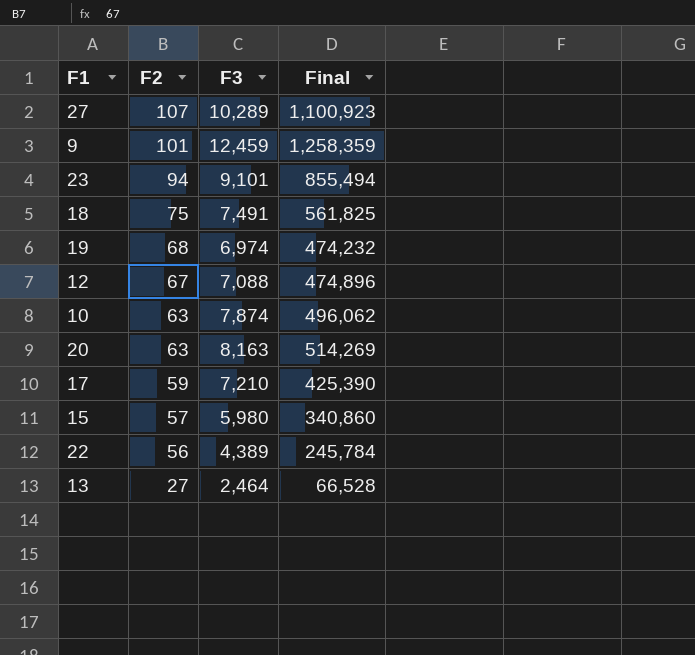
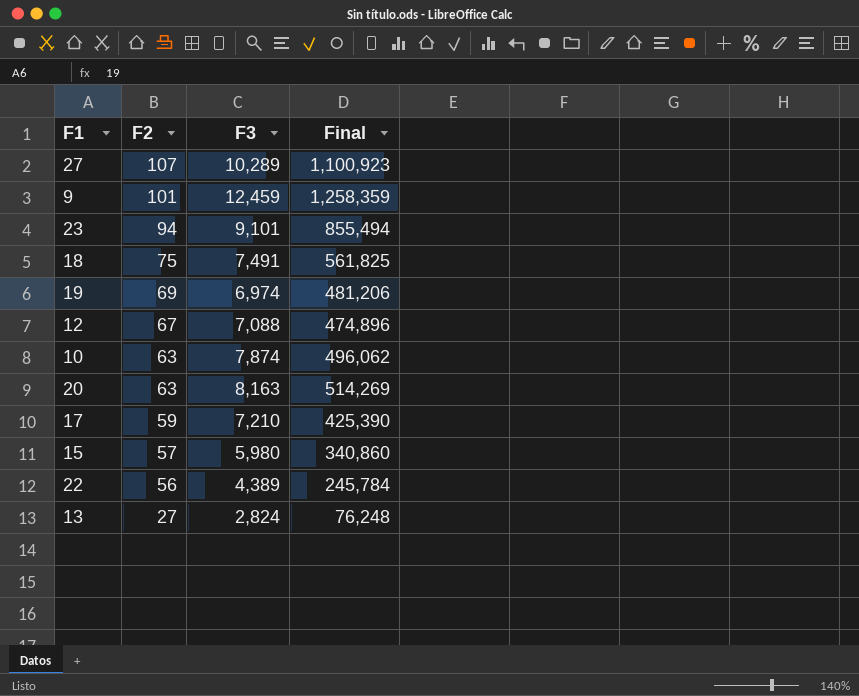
19 | F2: 68 -> 69
19 | Final: 474,232 -> 481,206
13 | F3: 2,464 -> 2,824
13 | Final: 66,528 -> 76,248

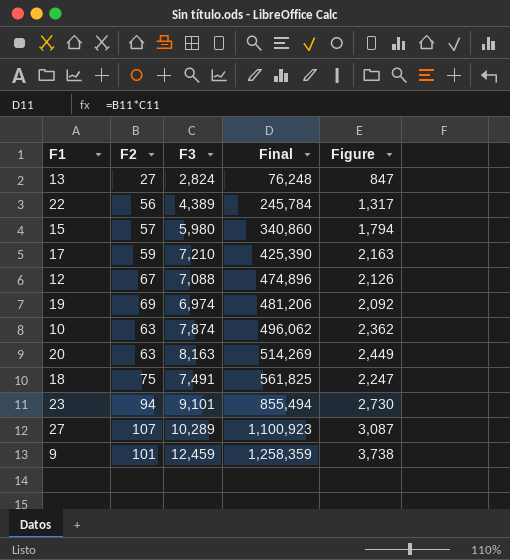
row order: F2 descending -> Final ascending
column Figure | formula: none -> [F3] * 0.3

